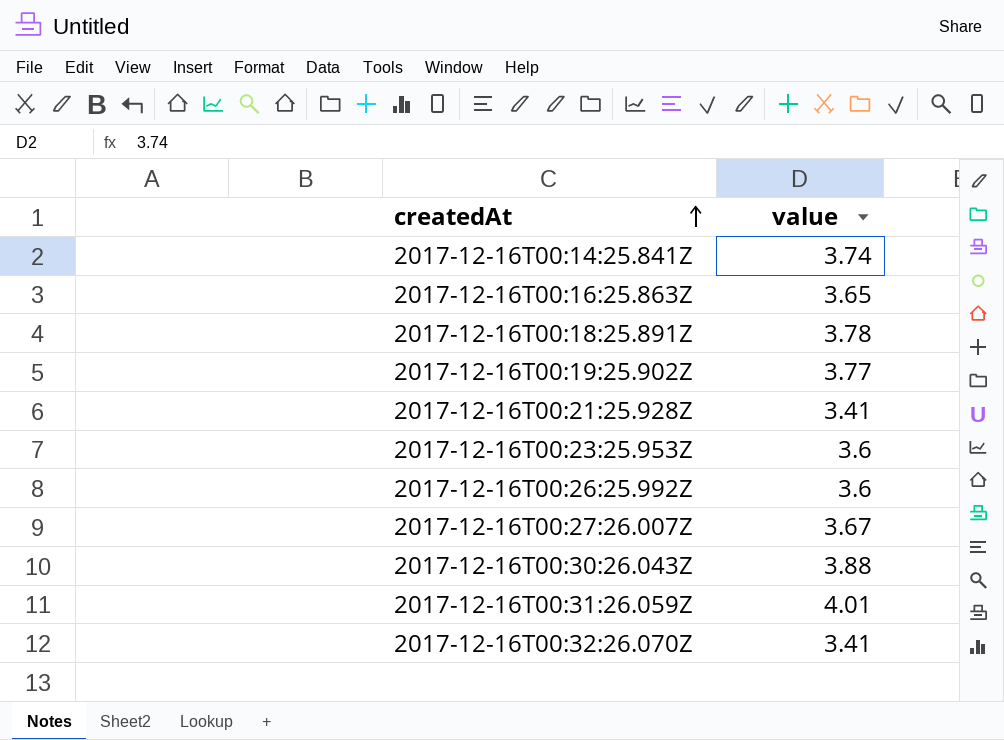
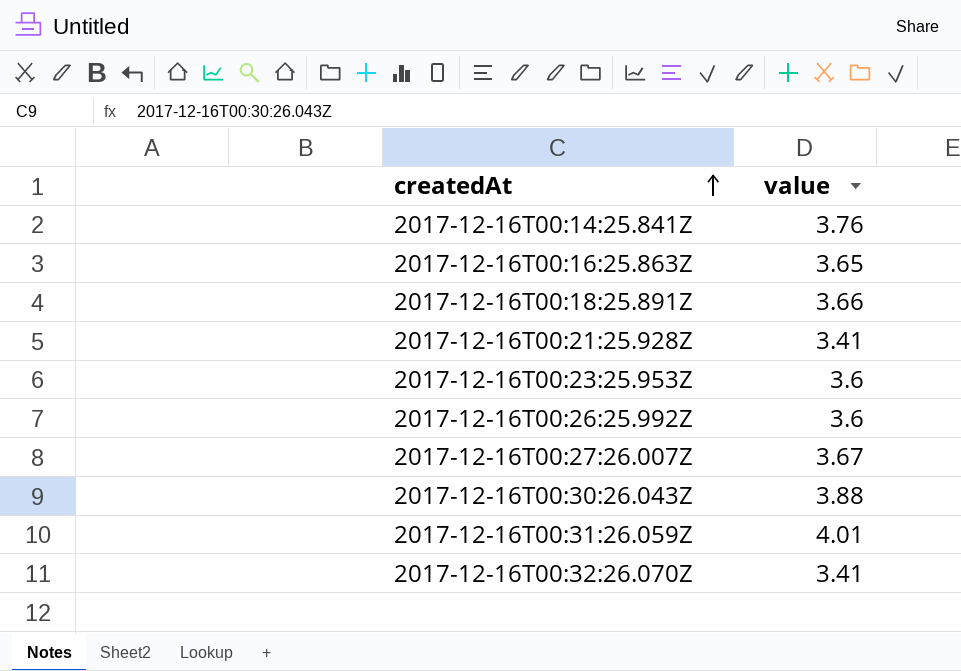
row 2017-12-16T00:19:25.902Z: 3.77 -> none
2017-12-16T00:14:25.841Z | value: 3.74 -> 3.76
2017-12-16T00:18:25.891Z | value: 3.78 -> 3.66

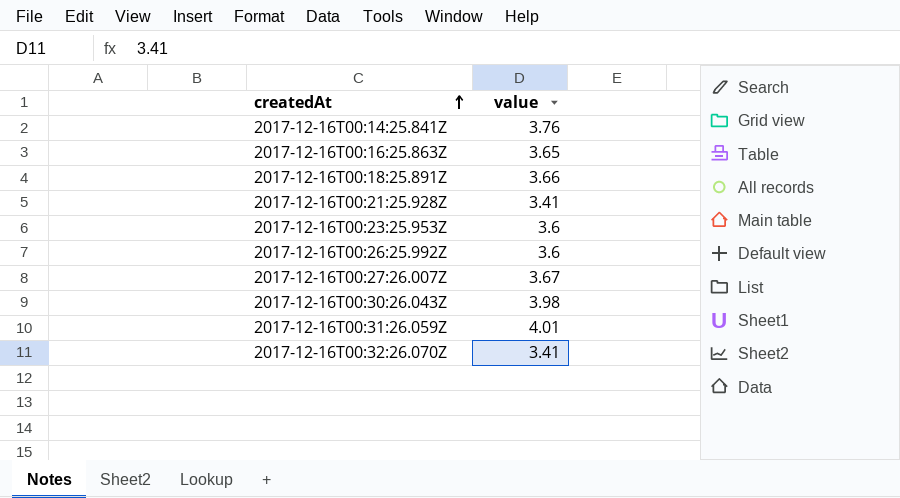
2017-12-16T00:30:26.043Z | value: 3.88 -> 3.98

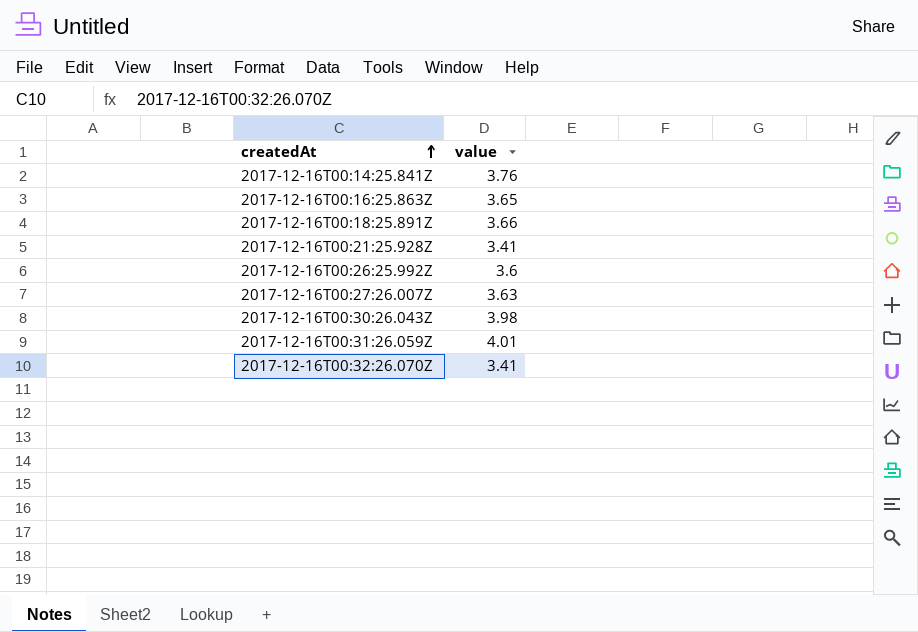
row 2017-12-16T00:23:25.953Z: 3.6 -> none
2017-12-16T00:27:26.007Z | value: 3.67 -> 3.63

